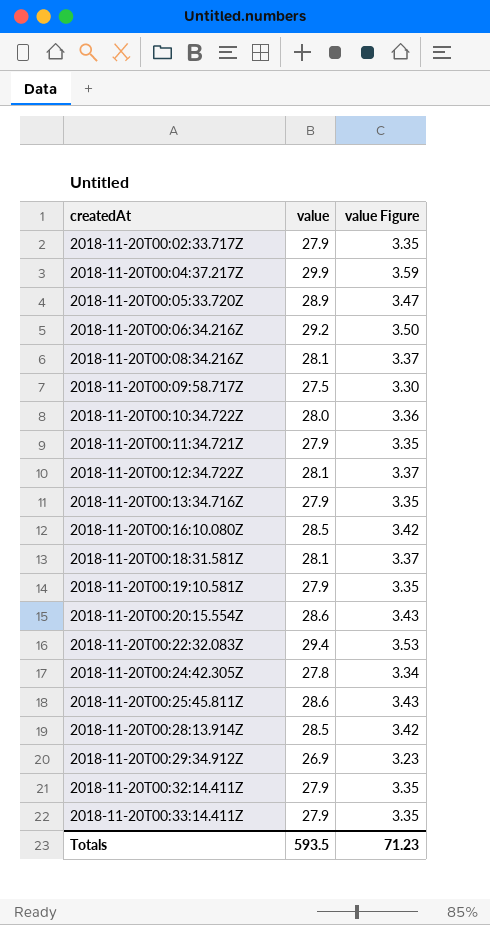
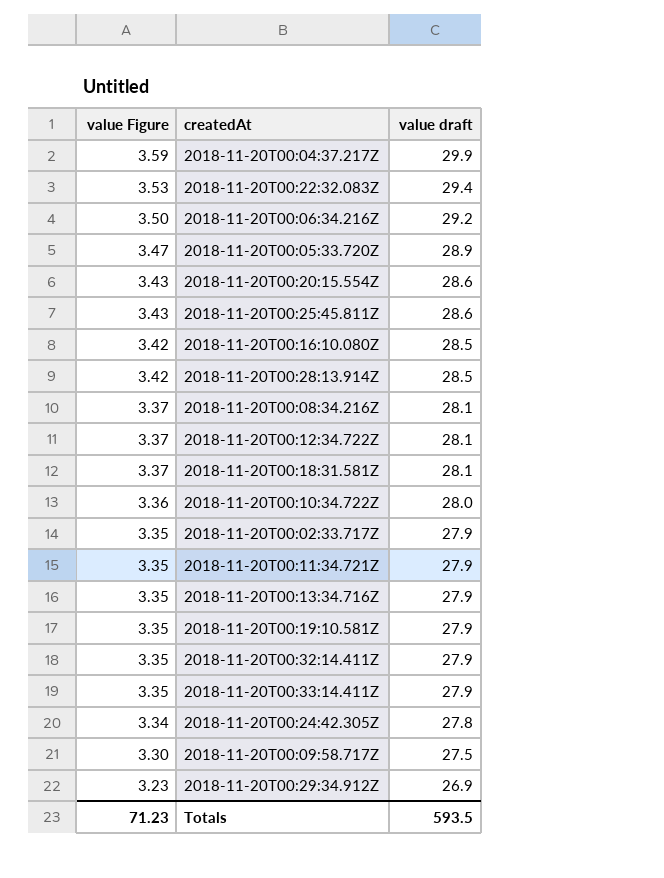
row order: createdAt ascending -> value Figure descending
column value Figure | position: 3 -> 1
column name: value -> value draft

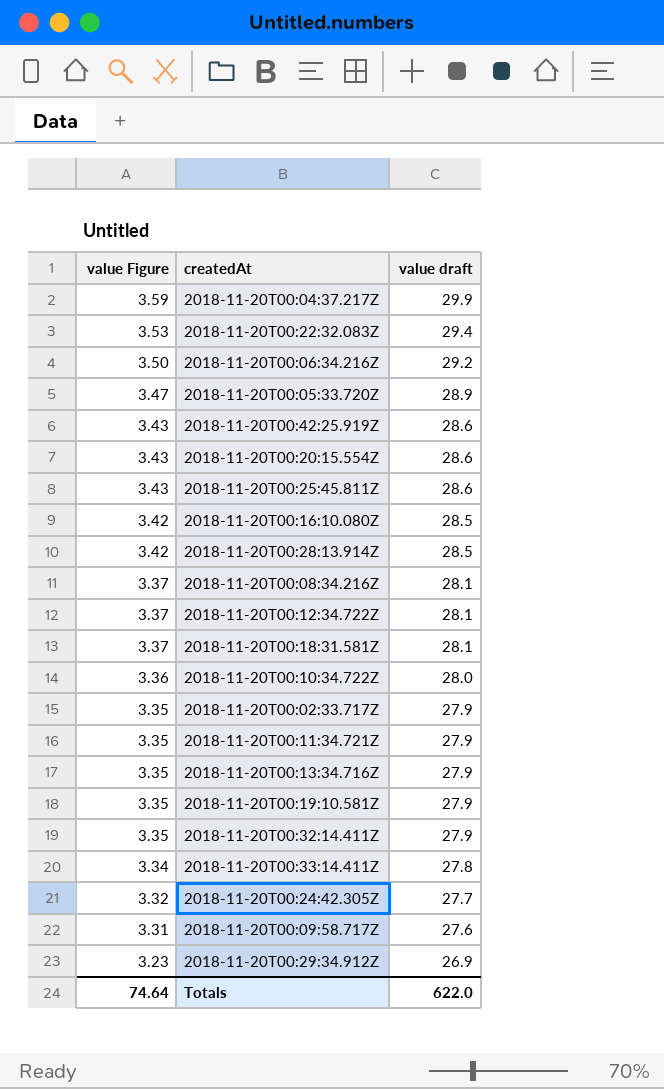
row 2018-11-20T00:42:25.919Z: none -> 3.43 | 28.6
2018-11-20T00:33:14.411Z | value Figure: 3.35 -> 3.34
2018-11-20T00:33:14.411Z | value draft: 27.9 -> 27.8
2018-11-20T00:24:42.305Z | value Figure: 3.34 -> 3.32
2018-11-20T00:24:42.305Z | value draft: 27.8 -> 27.7
2018-11-20T00:09:58.717Z | value Figure: 3.30 -> 3.31
2018-11-20T00:09:58.717Z | value draft: 27.5 -> 27.6
Totals | value Figure: 71.23 -> 74.64
Totals | value draft: 593.5 -> 622.0

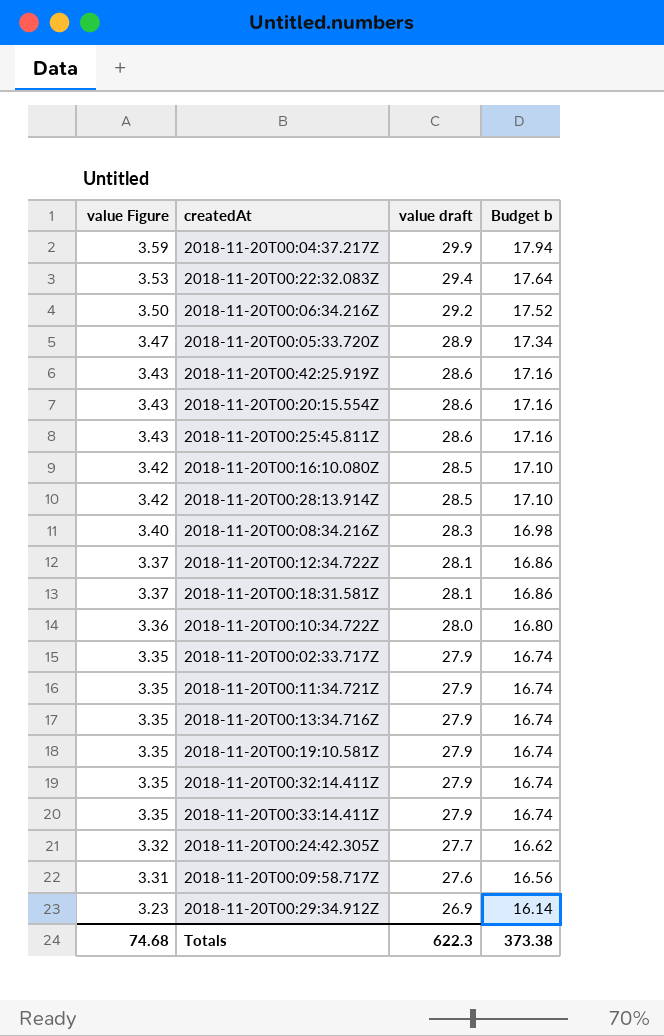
column Budget b | formula: none -> [value draft] * 0.6
2018-11-20T00:08:34.216Z | value Figure: 3.37 -> 3.40
2018-11-20T00:08:34.216Z | value draft: 28.1 -> 28.3
2018-11-20T00:33:14.411Z | value Figure: 3.34 -> 3.35
2018-11-20T00:33:14.411Z | value draft: 27.8 -> 27.9
Totals | value Figure: 74.64 -> 74.68
Totals | value draft: 622.0 -> 622.3

